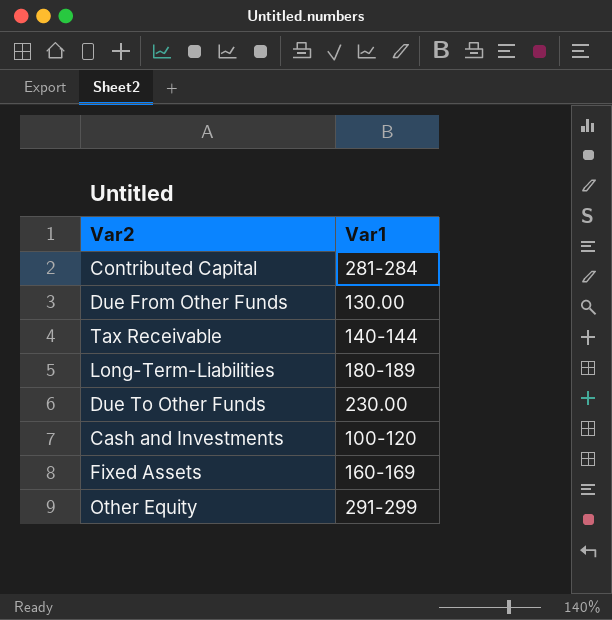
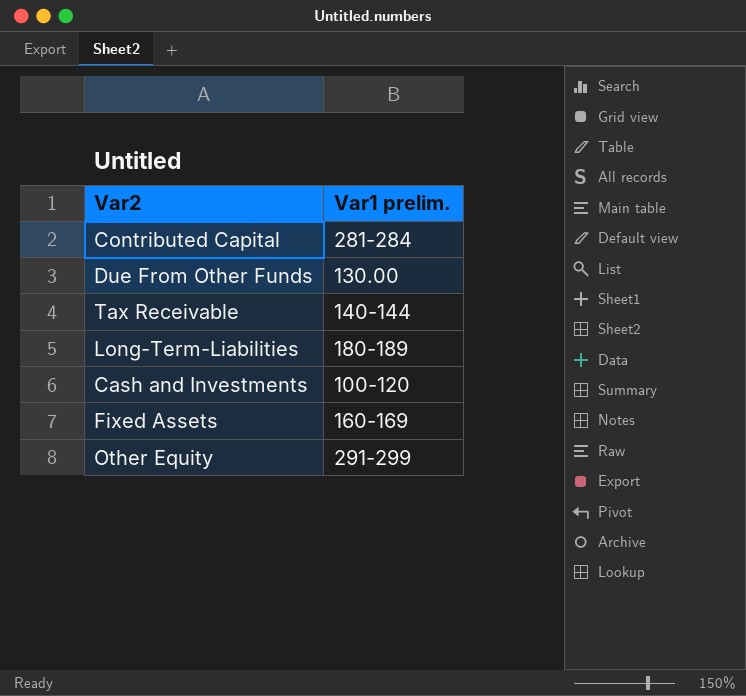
column name: Var1 -> Var1 prelim.
row Due To Other Funds: 230.00 -> none

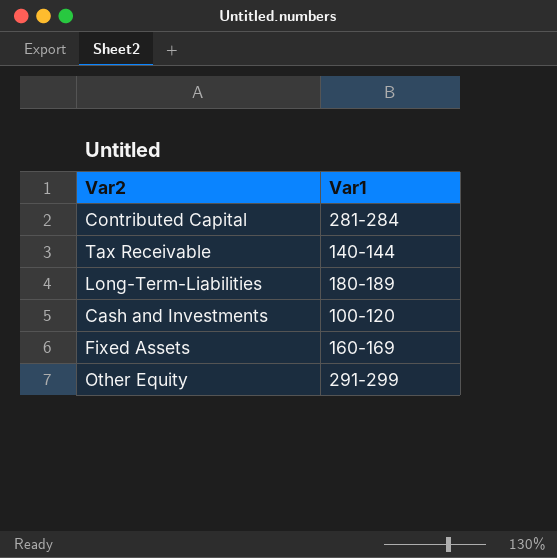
column name: Var1 prelim. -> Var1
row Due From Other Funds: 130.00 -> none

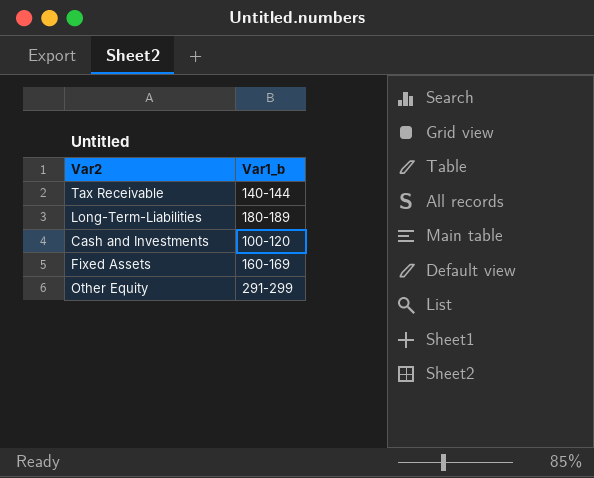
column name: Var1 -> Var1_b
row Contributed Capital: 281-284 -> none

